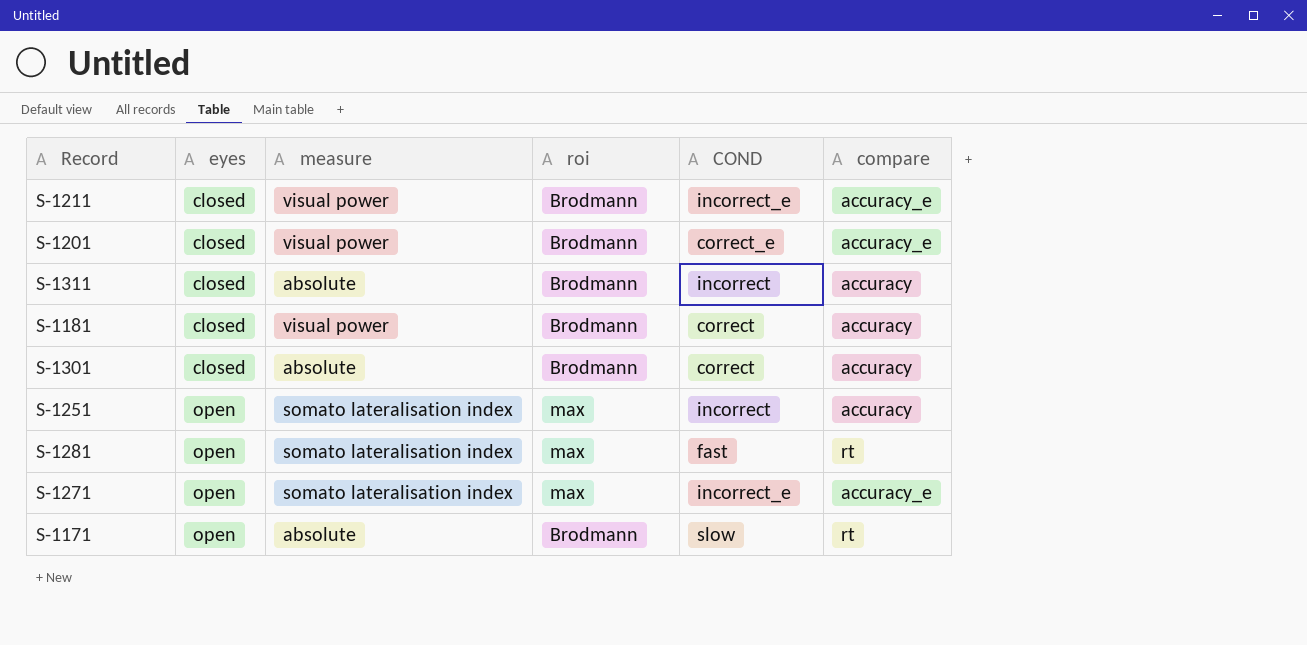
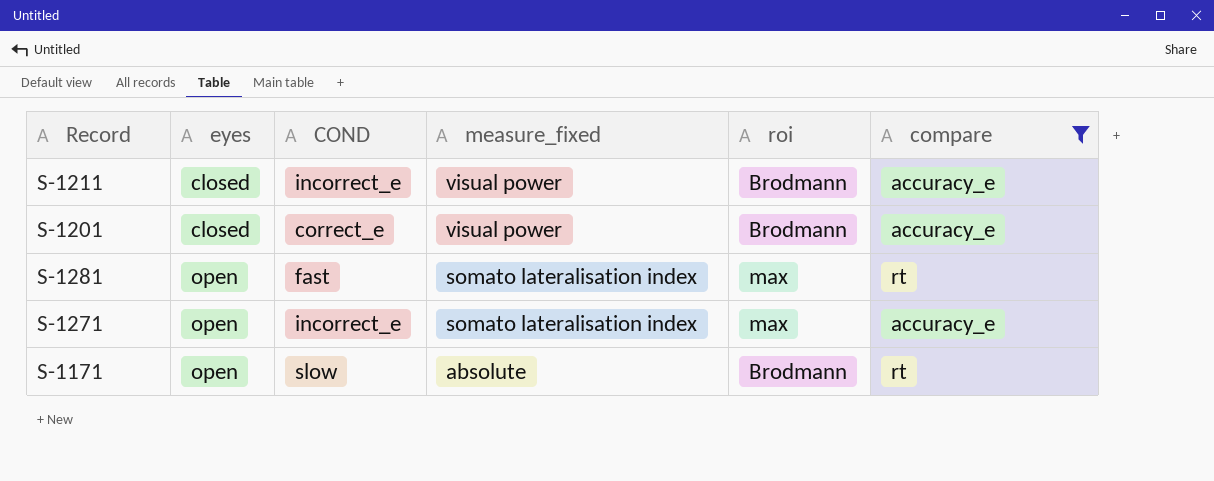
filter: none -> compare != accuracy
column COND | position: 5 -> 3
column name: measure -> measure_fixed

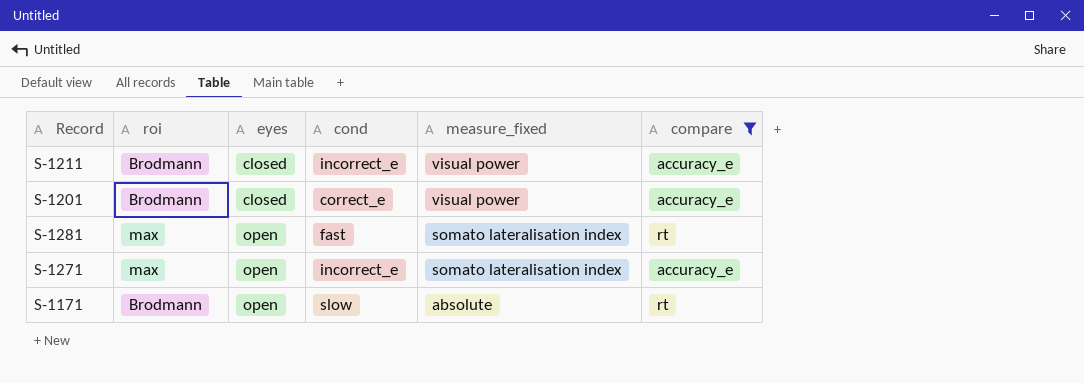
column roi | position: 5 -> 2
column name: COND -> cond

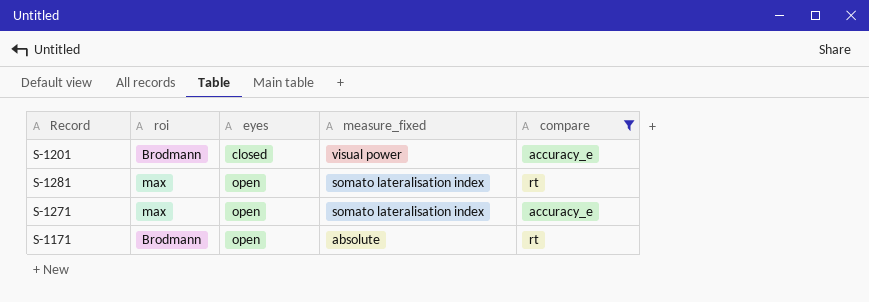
column cond | position: 4 -> none
row S-1211: Brodmann | closed | incorrect_e | visual power | accuracy_e -> none

